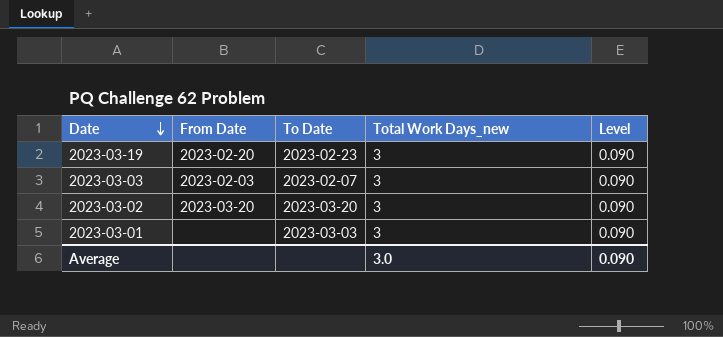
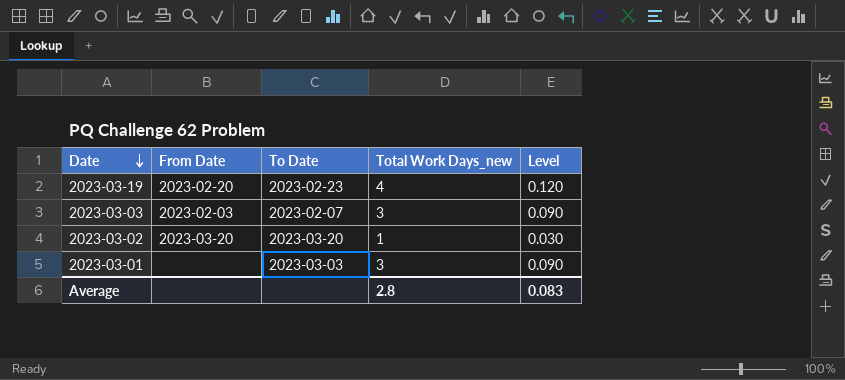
2023-03-19 | Total Work Days_new: 3 -> 4
2023-03-19 | Level: 0.090 -> 0.120
2023-03-02 | Total Work Days_new: 3 -> 1
2023-03-02 | Level: 0.090 -> 0.030
Average | Total Work Days_new: 3.0 -> 2.8
Average | Level: 0.090 -> 0.083

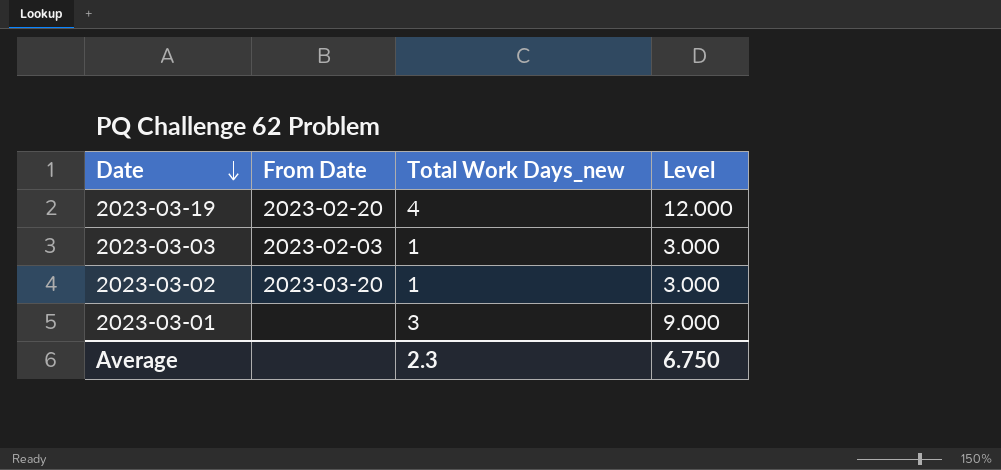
column To Date | position: 3 -> none
column Level | formula: [Total Work Days_new] * 0.03 -> [Total Work Days_new] * 3
2023-03-03 | Total Work Days_new: 3 -> 1
Average | Total Work Days_new: 2.8 -> 2.3
Average | Level: 0.083 -> 6.750

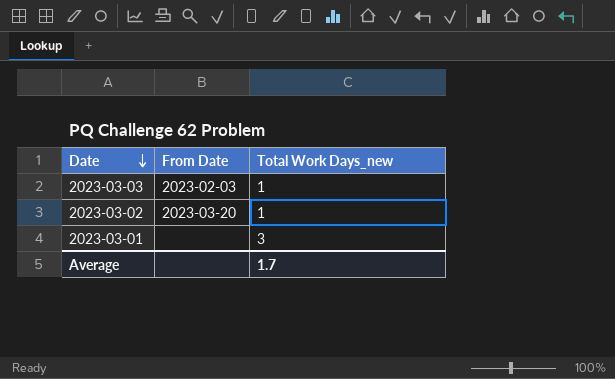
column Level | formula: [Total Work Days_new] * 3 -> none
row 2023-03-19: 2023-02-20 | 4 | 12.000 -> none
Average | Total Work Days_new: 2.3 -> 1.7

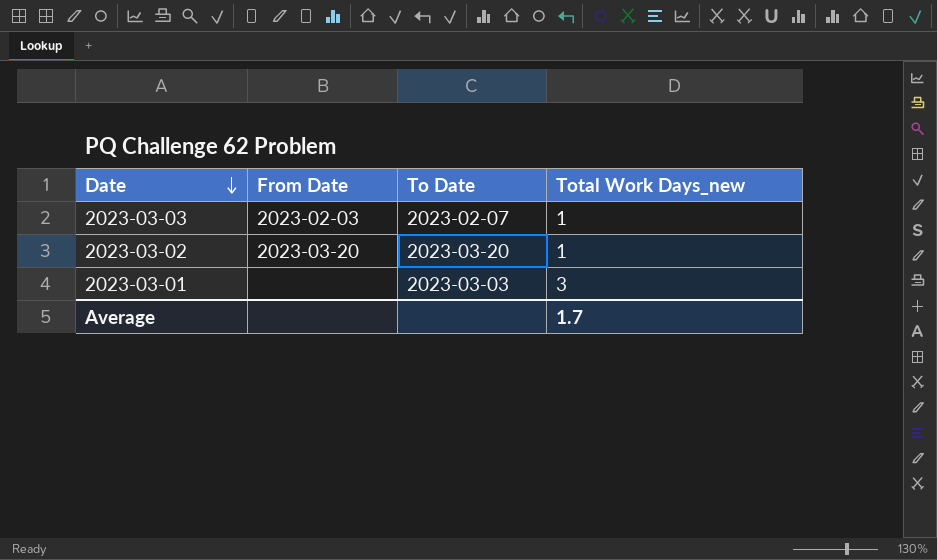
column To Date | position: none -> 3

